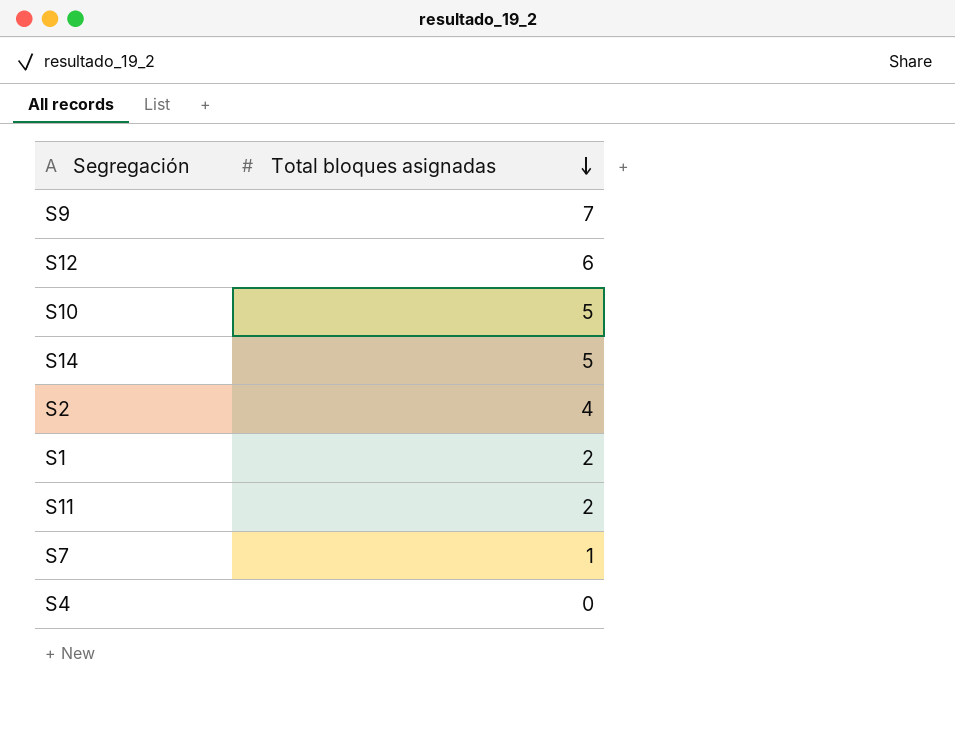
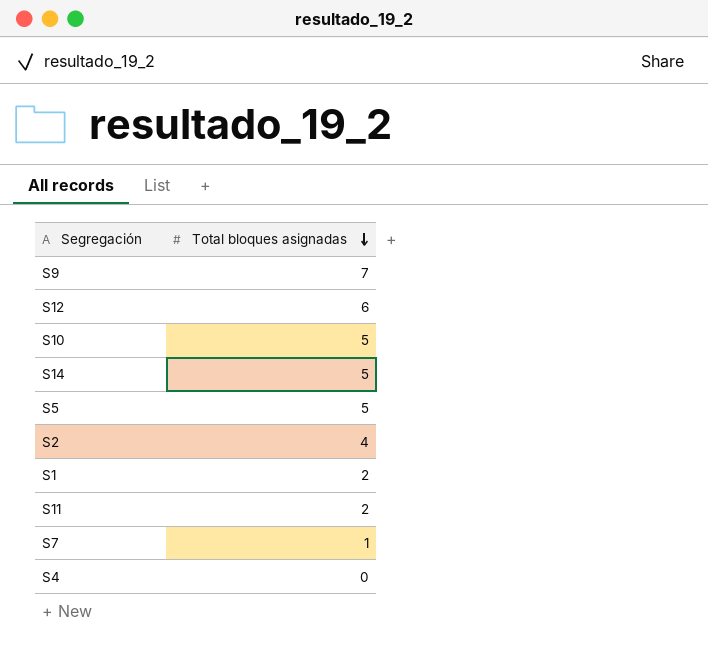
row S5: none -> 5

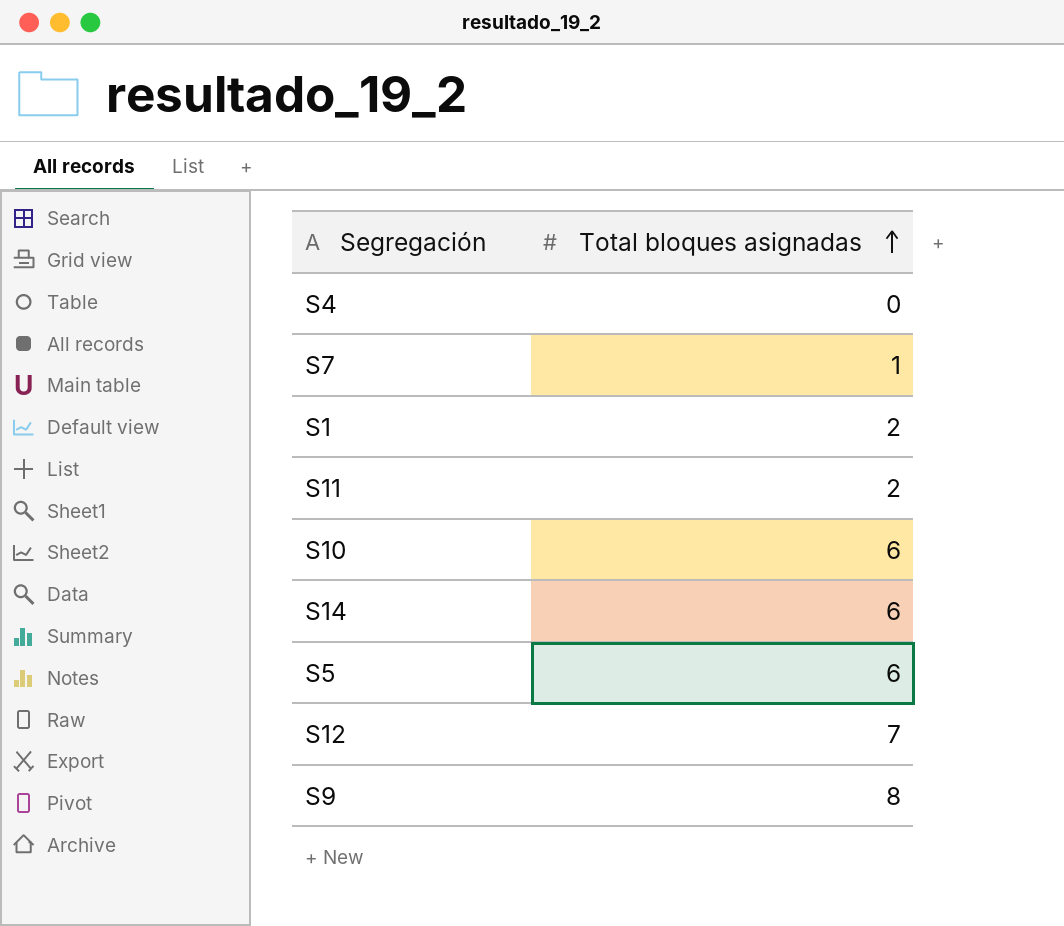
row order: Total bloques asignadas descending -> Total bloques asignadas ascending
row S2: 4 -> none
S10 | Total bloques asignadas: 5 -> 6
S14 | Total bloques asignadas: 5 -> 6
S5 | Total bloques asignadas: 5 -> 6
S12 | Total bloques asignadas: 6 -> 7
S9 | Total bloques asignadas: 7 -> 8

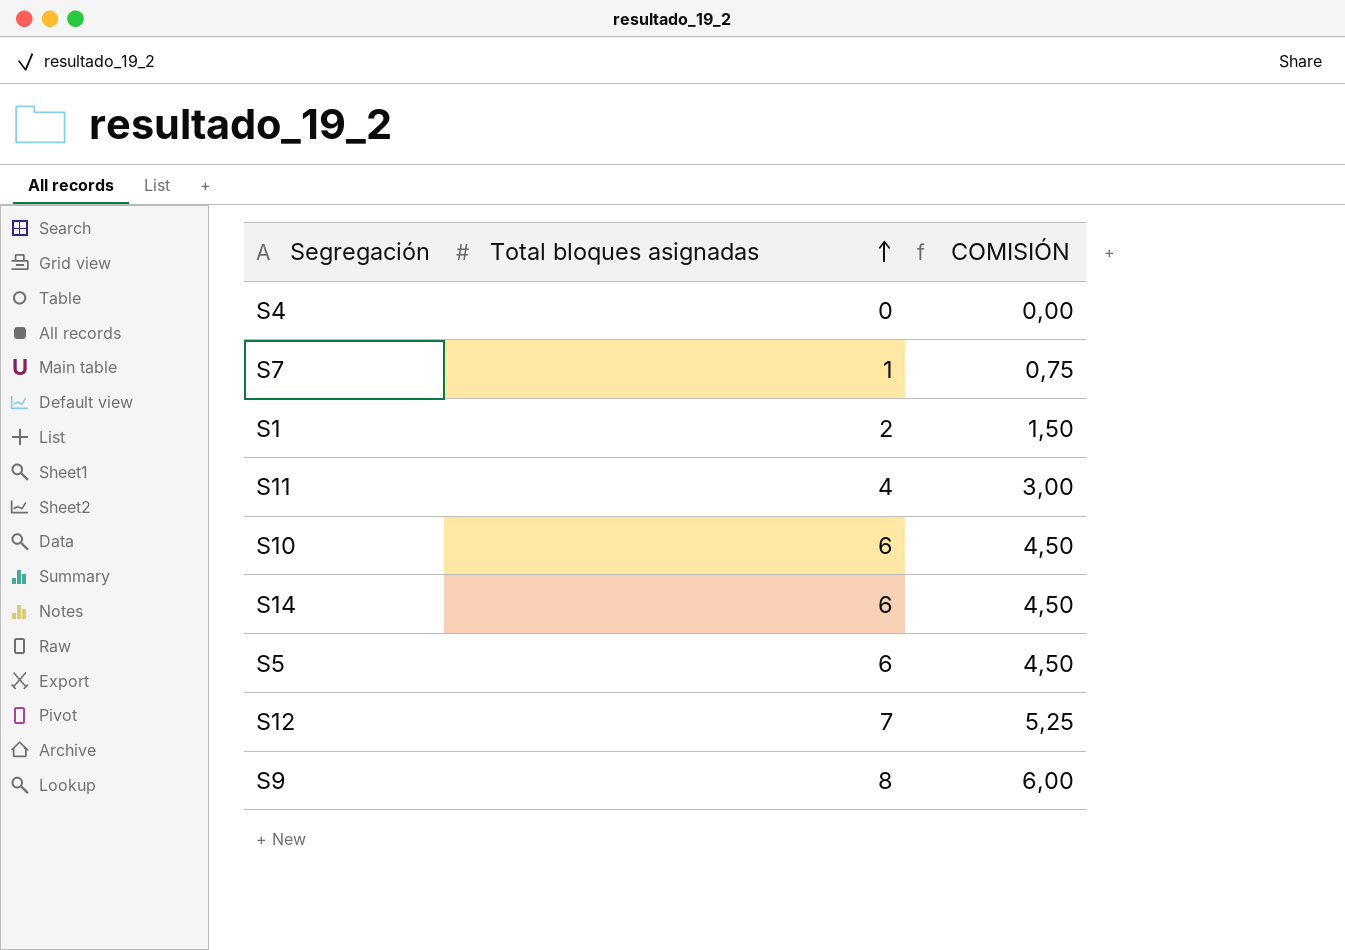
column COMISIÓN | formula: none -> [Total bloques asignadas] * 0,75
S11 | Total bloques asignadas: 2 -> 4

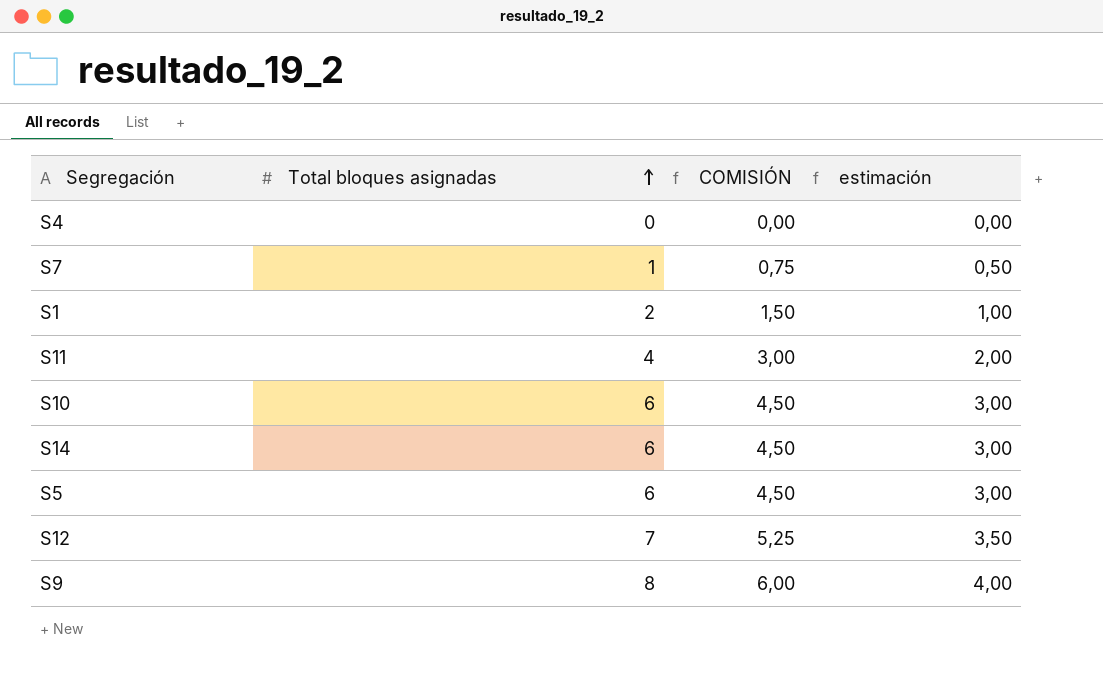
column estimación | formula: none -> [Total bloques asignadas] * 0,5

